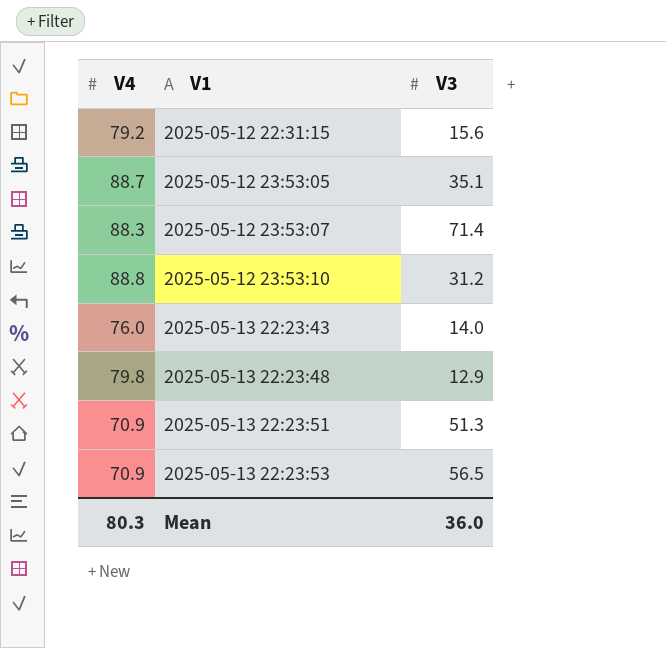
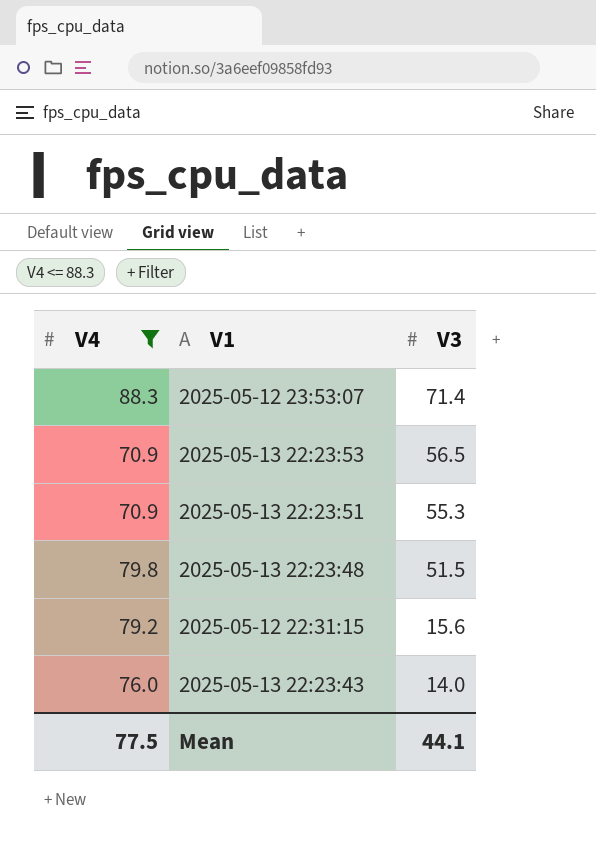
filter: none -> V4 <= 88.3
row order: V1 ascending -> V3 descending
2025-05-13 22:23:51 | V3: 51.3 -> 55.3
2025-05-13 22:23:48 | V3: 12.9 -> 51.5
Mean | V4: 80.3 -> 77.5
Mean | V3: 36.0 -> 44.1

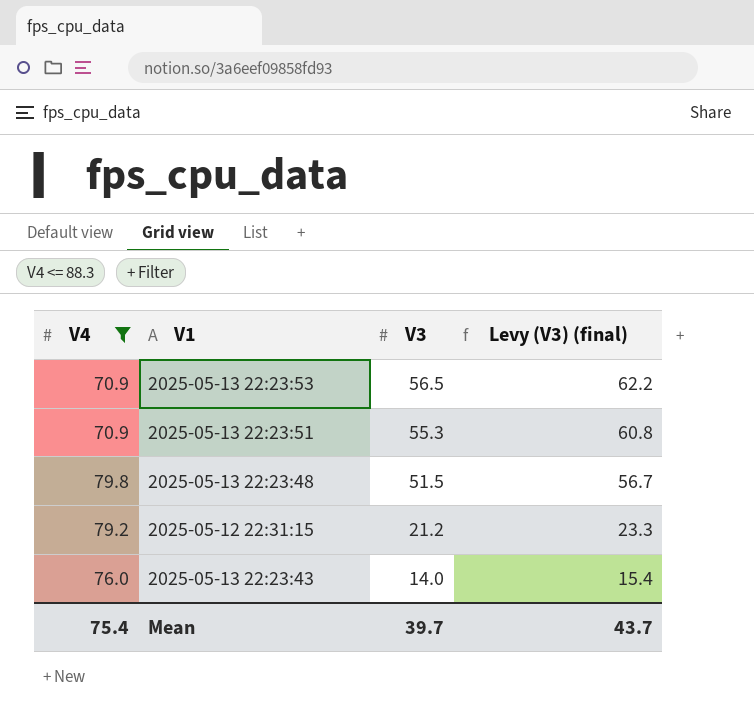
column Levy (V3) (final) | formula: none -> [V3] * 1.1
row 2025-05-12 23:53:07: 88.3 | 71.4 -> none
2025-05-12 22:31:15 | V3: 15.6 -> 21.2
Mean | V4: 77.5 -> 75.4
Mean | V3: 44.1 -> 39.7

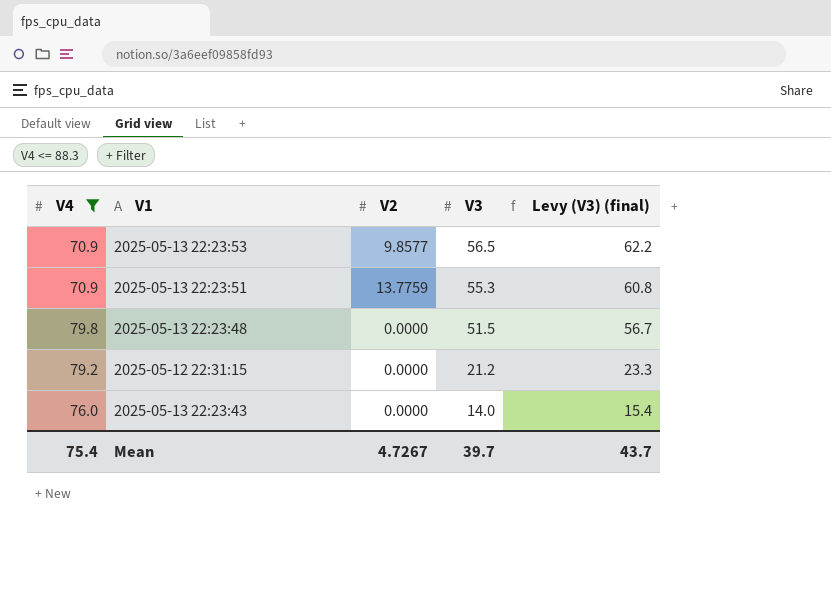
column V2 | position: none -> 3

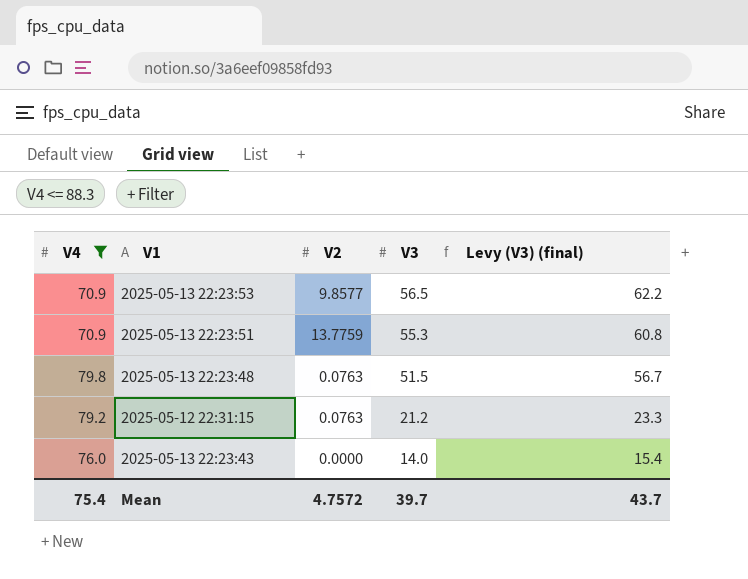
2025-05-13 22:23:48 | V2: 0.0000 -> 0.0763
2025-05-12 22:31:15 | V2: 0.0000 -> 0.0763
Mean | V2: 4.7267 -> 4.7572

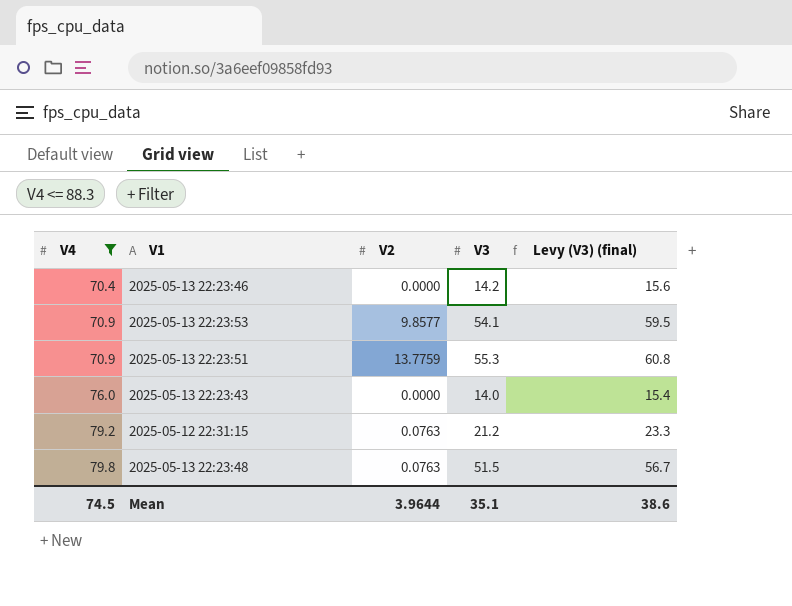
row order: V3 descending -> V4 ascending
row 2025-05-13 22:23:46: none -> 70.4 | 0.0000 | 14.2 | 15.6
2025-05-13 22:23:53 | V3: 56.5 -> 54.1
2025-05-13 22:23:53 | Levy (V3) (final): 62.2 -> 59.5
Mean | V4: 75.4 -> 74.5
Mean | V2: 4.7572 -> 3.9644
Mean | V3: 39.7 -> 35.1
Mean | Levy (V3) (final): 43.7 -> 38.6

